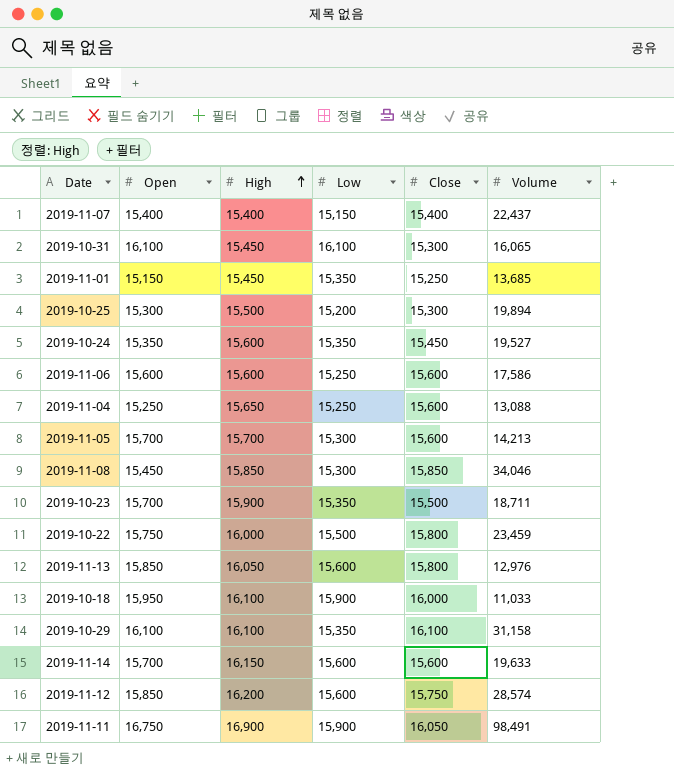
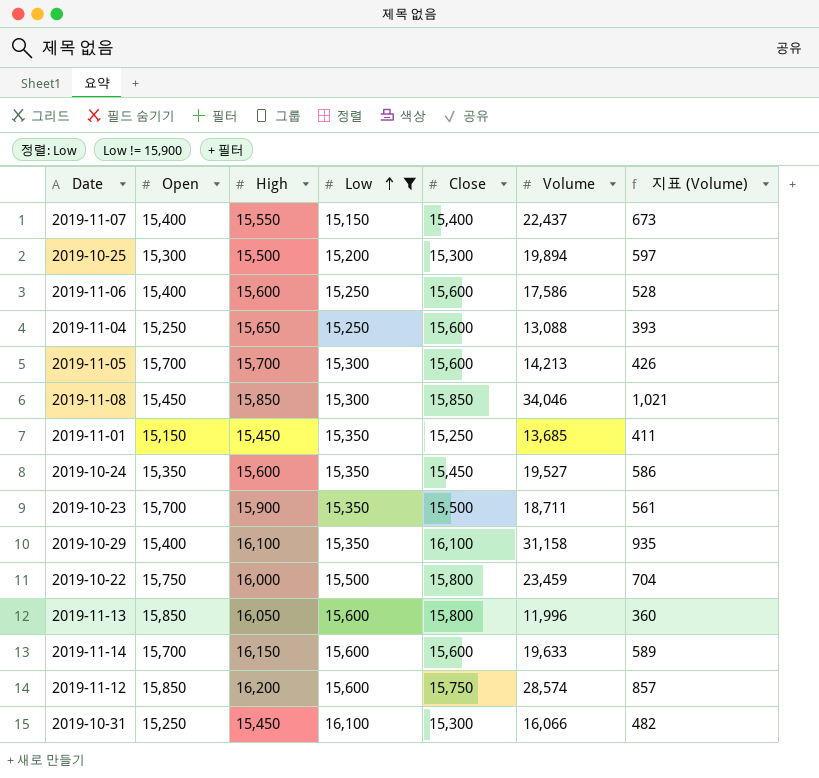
filter: none -> Low != 15,900
row order: High ascending -> Low ascending
column 지표 (Volume) | formula: none -> [Volume] * 0.03
2019-11-07 | High: 15,400 -> 15,550
2019-11-06 | Open: 15,600 -> 15,400
2019-10-29 | Open: 16,100 -> 15,400
2019-11-13 | Volume: 12,976 -> 11,996
2019-10-31 | Open: 16,100 -> 15,250
2019-10-31 | Volume: 16,065 -> 16,066

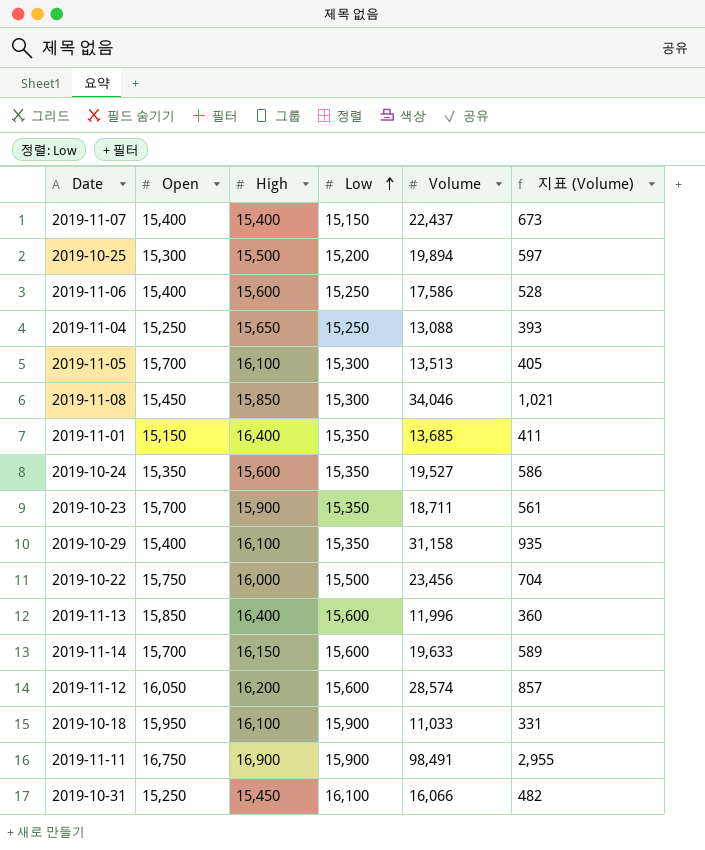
filter: Low != 15,900 -> none
column Close | position: 5 -> none
2019-11-07 | High: 15,550 -> 15,400
2019-11-05 | High: 15,700 -> 16,100
2019-11-05 | Volume: 14,213 -> 13,513
2019-11-05 | 지표 (Volume): 426 -> 405
2019-11-01 | High: 15,450 -> 16,400
2019-10-22 | Volume: 23,459 -> 23,456
2019-11-13 | High: 16,050 -> 16,400
2019-11-12 | Open: 15,850 -> 16,050

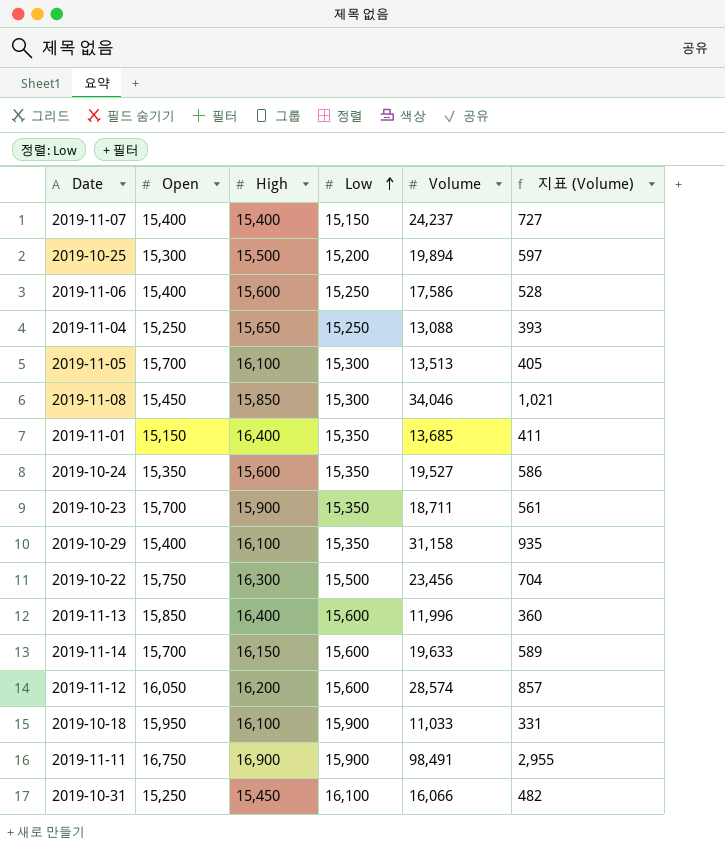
2019-11-07 | Volume: 22,437 -> 24,237
2019-11-07 | 지표 (Volume): 673 -> 727
2019-10-22 | High: 16,000 -> 16,300

